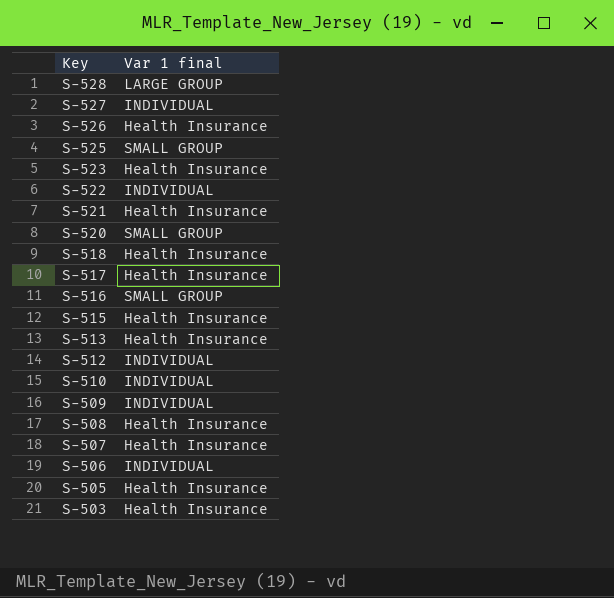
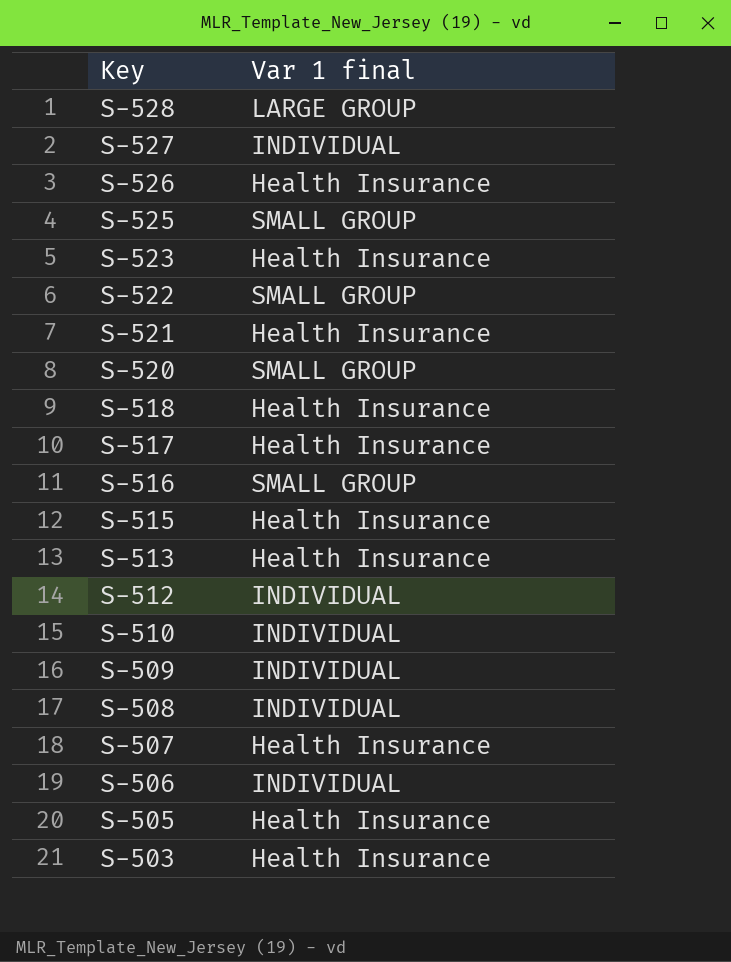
S-522 | Var 1 final: INDIVIDUAL -> SMALL GROUP
S-508 | Var 1 final: Health Insurance -> INDIVIDUAL

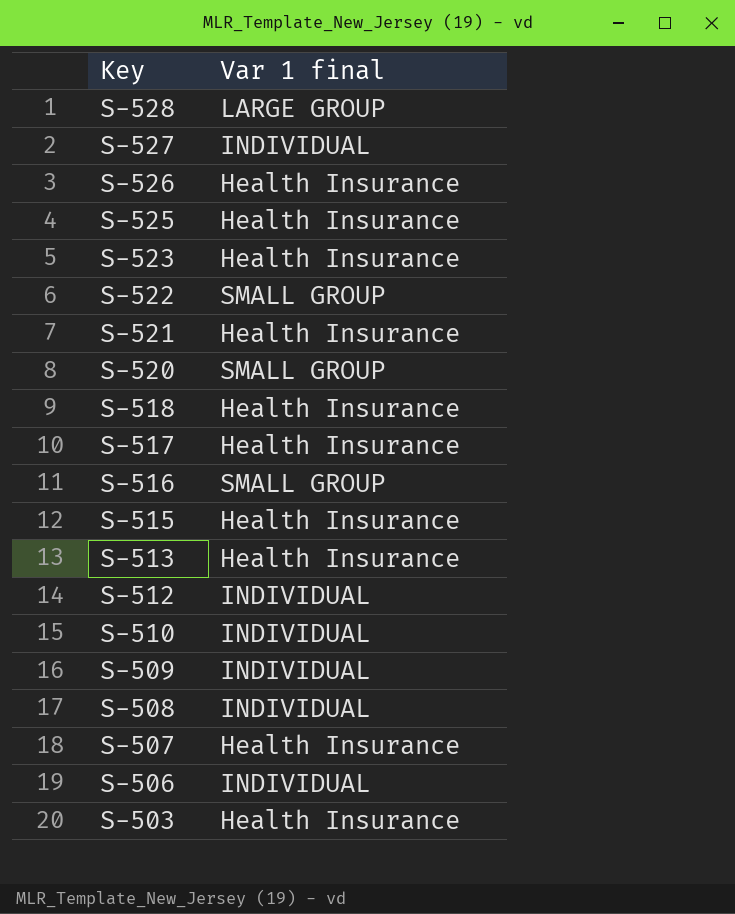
row S-505: Health Insurance -> none
S-525 | Var 1 final: SMALL GROUP -> Health Insurance

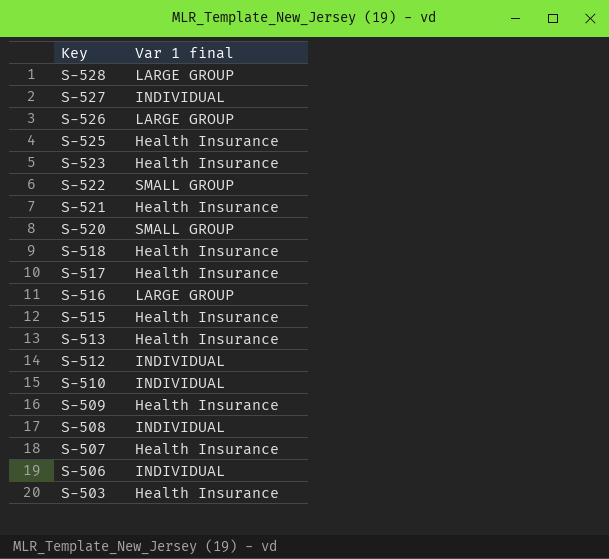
S-526 | Var 1 final: Health Insurance -> LARGE GROUP
S-516 | Var 1 final: SMALL GROUP -> LARGE GROUP
S-509 | Var 1 final: INDIVIDUAL -> Health Insurance

